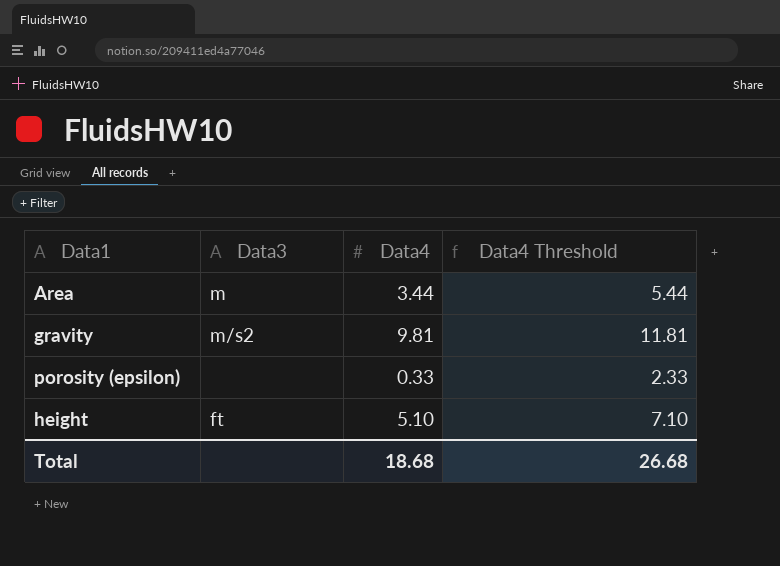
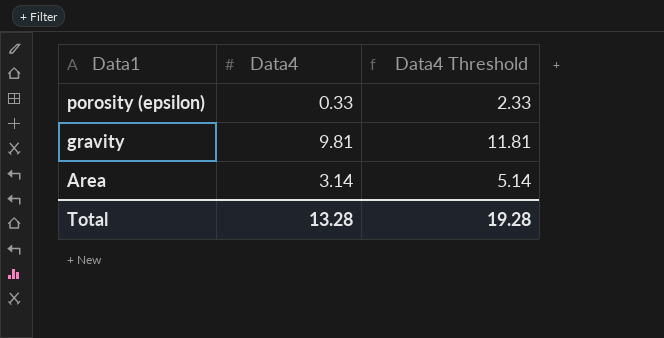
row order: none -> Data1 descending
column Data3 | position: 2 -> none
row height: ft | 5.10 | 7.10 -> none
Area | Data4: 3.44 -> 3.14
Area | Data4 Threshold: 5.44 -> 5.14
Total | Data4: 18.68 -> 13.28
Total | Data4 Threshold: 26.68 -> 19.28

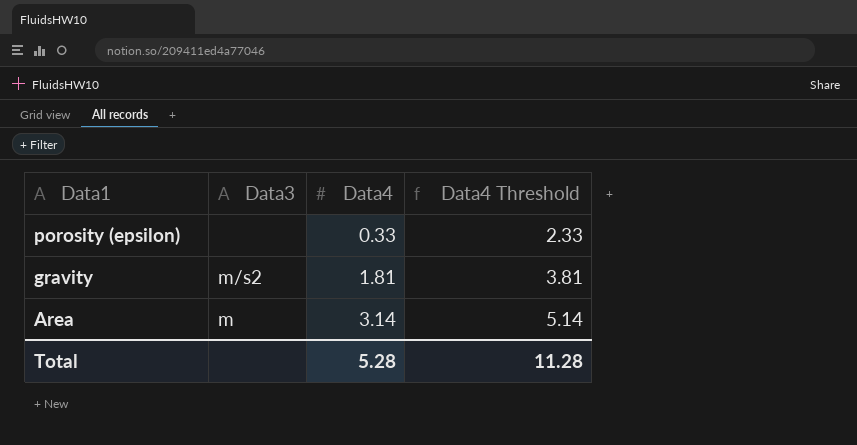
column Data3 | position: none -> 2
gravity | Data4: 9.81 -> 1.81
gravity | Data4 Threshold: 11.81 -> 3.81
Total | Data4: 13.28 -> 5.28
Total | Data4 Threshold: 19.28 -> 11.28

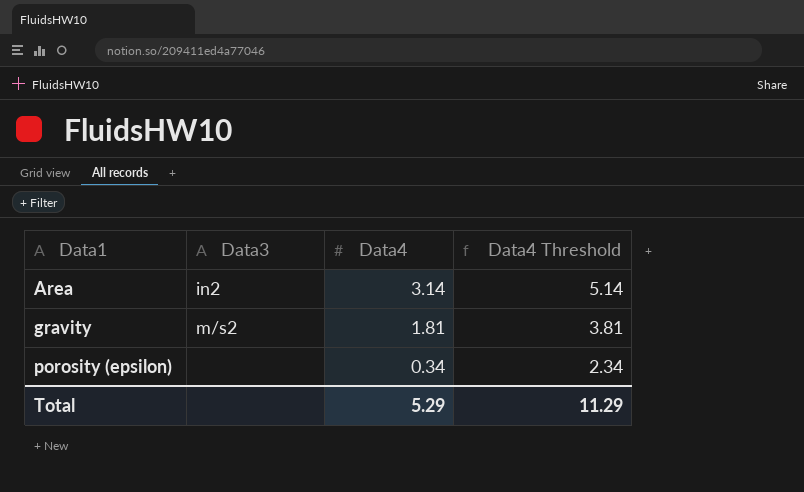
row order: Data1 descending -> Data1 ascending
Area | Data3: m -> in2
porosity (epsilon) | Data4: 0.33 -> 0.34
porosity (epsilon) | Data4 Threshold: 2.33 -> 2.34
Total | Data4: 5.28 -> 5.29
Total | Data4 Threshold: 11.28 -> 11.29

